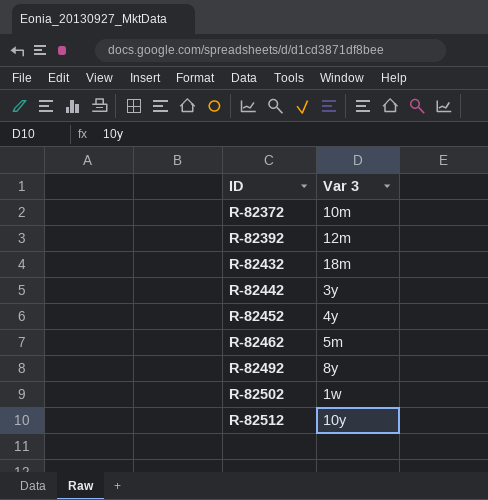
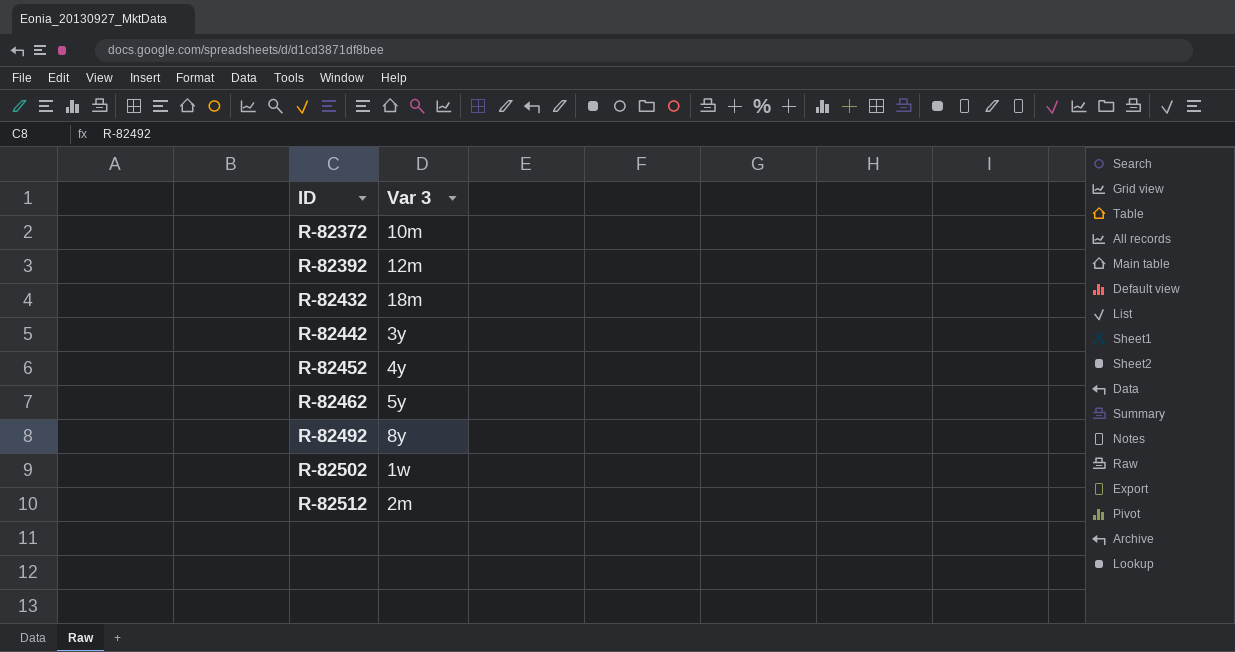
R-82462 | Var 3: 5m -> 5y
R-82512 | Var 3: 10y -> 2m

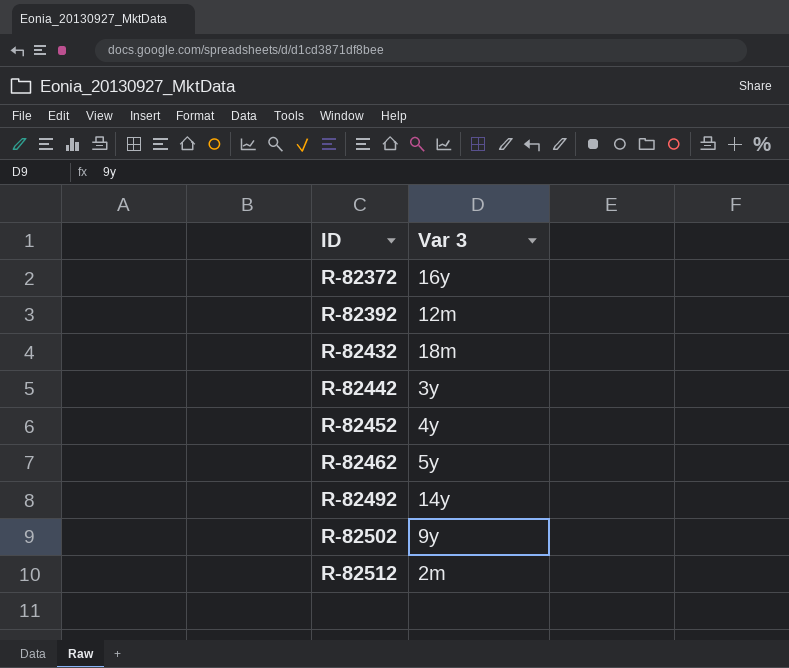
R-82372 | Var 3: 10m -> 16y
R-82492 | Var 3: 8y -> 14y
R-82502 | Var 3: 1w -> 9y

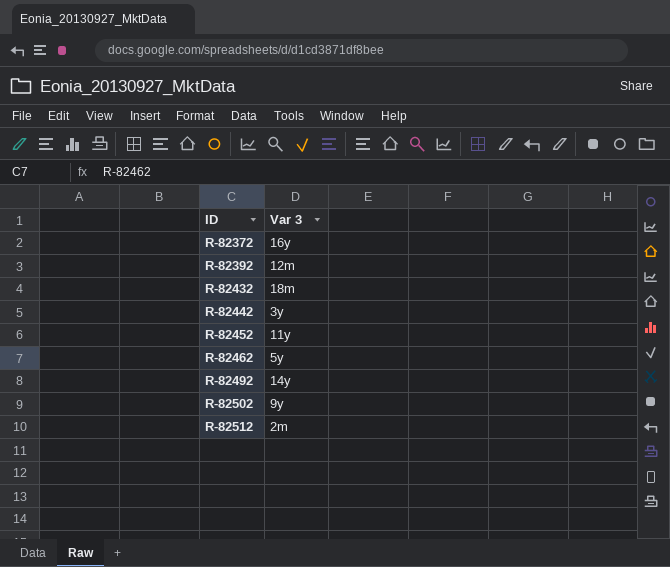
R-82452 | Var 3: 4y -> 11y

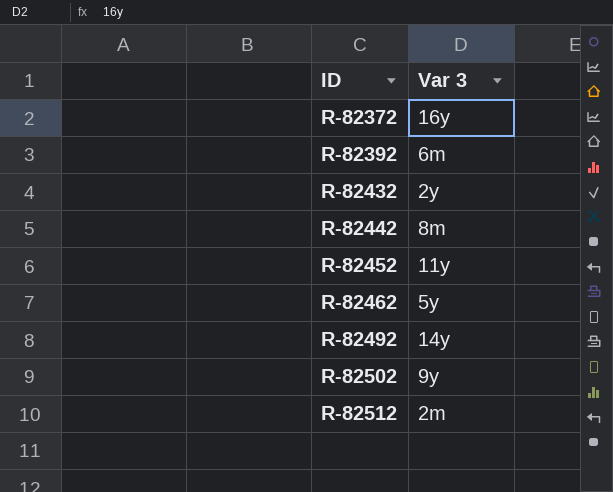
R-82392 | Var 3: 12m -> 6m
R-82432 | Var 3: 18m -> 2y
R-82442 | Var 3: 3y -> 8m

